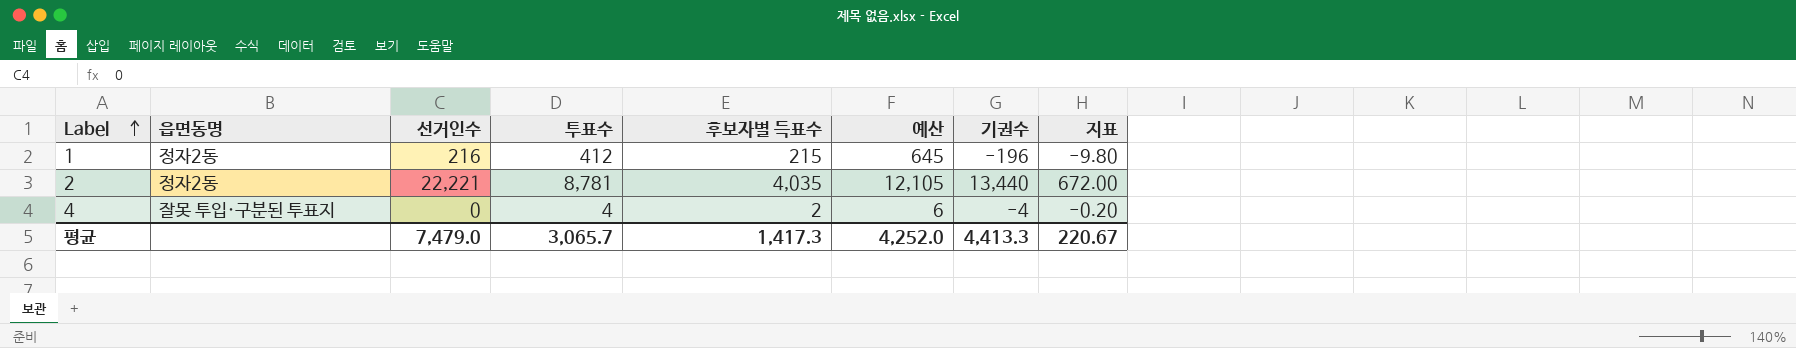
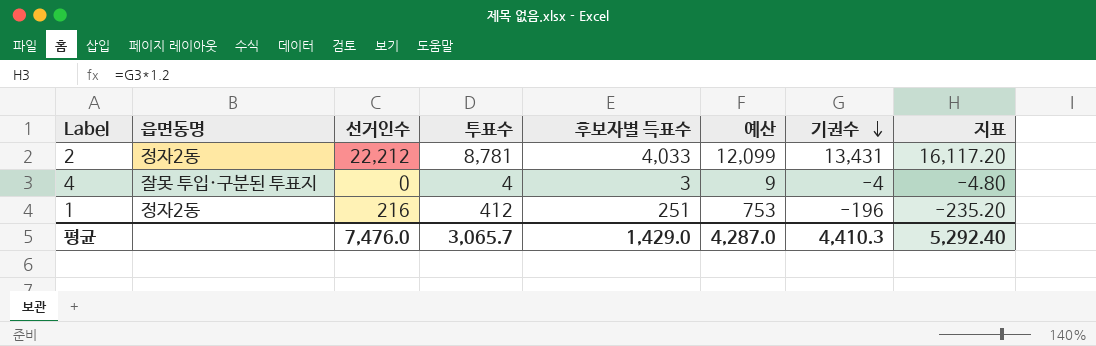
row order: Label ascending -> 기권수 descending
column 지표 | formula: [기권수] * 0.05 -> [기권수] * 1.2
2 | 선거인수: 22,221 -> 22,212
2 | 후보자별 득표수: 4,035 -> 4,033
2 | 예산: 12,105 -> 12,099
2 | 기권수: 13,440 -> 13,431
4 | 후보자별 득표수: 2 -> 3
4 | 예산: 6 -> 9
1 | 후보자별 득표수: 215 -> 251
1 | 예산: 645 -> 753
평균 | 선거인수: 7,479.0 -> 7,476.0
평균 | 후보자별 득표수: 1,417.3 -> 1,429.0
평균 | 예산: 4,252.0 -> 4,287.0
평균 | 기권수: 4,413.3 -> 4,410.3
평균 | 지표: 220.67 -> 5,292.40

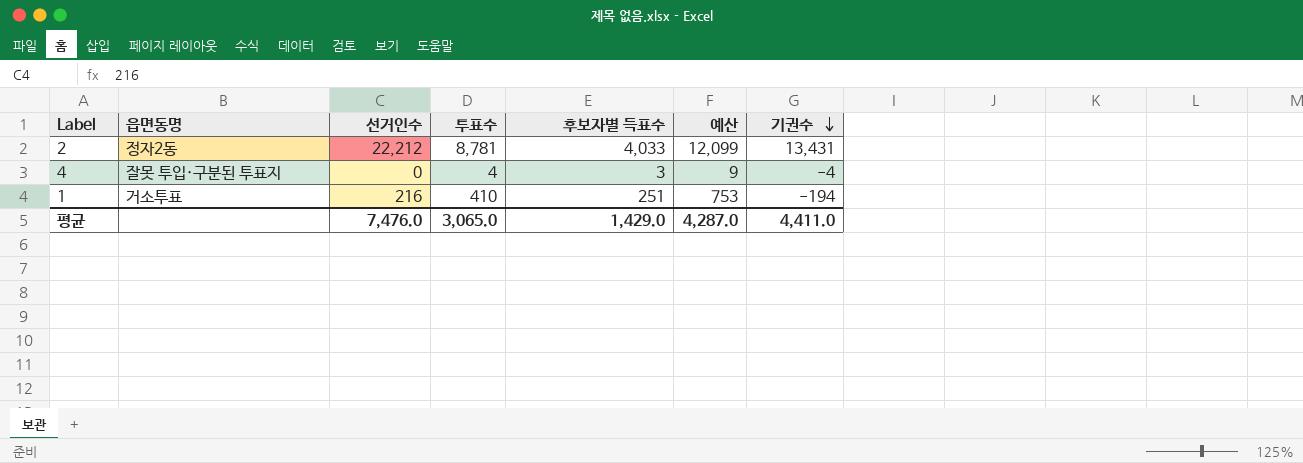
column 지표 | formula: [기권수] * 1.2 -> none
1 | 읍면동명: 정자2동 -> 거소투표
1 | 투표수: 412 -> 410
1 | 기권수: -196 -> -194
평균 | 투표수: 3,065.7 -> 3,065.0
평균 | 기권수: 4,410.3 -> 4,411.0

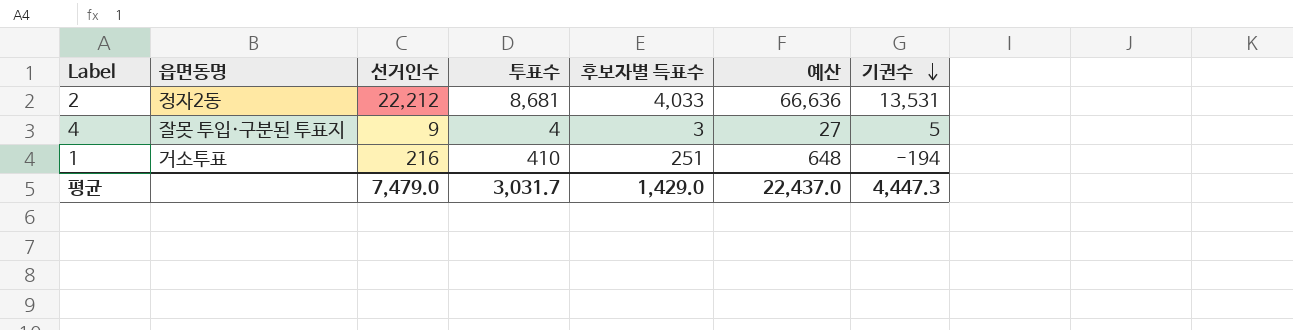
column 예산 | formula: [후보자별 득표수] * 3 -> [선거인수] * 3
2 | 투표수: 8,781 -> 8,681
2 | 기권수: 13,431 -> 13,531
4 | 선거인수: 0 -> 9
4 | 기권수: -4 -> 5
평균 | 선거인수: 7,476.0 -> 7,479.0
평균 | 투표수: 3,065.0 -> 3,031.7
평균 | 예산: 4,287.0 -> 22,437.0
평균 | 기권수: 4,411.0 -> 4,447.3

